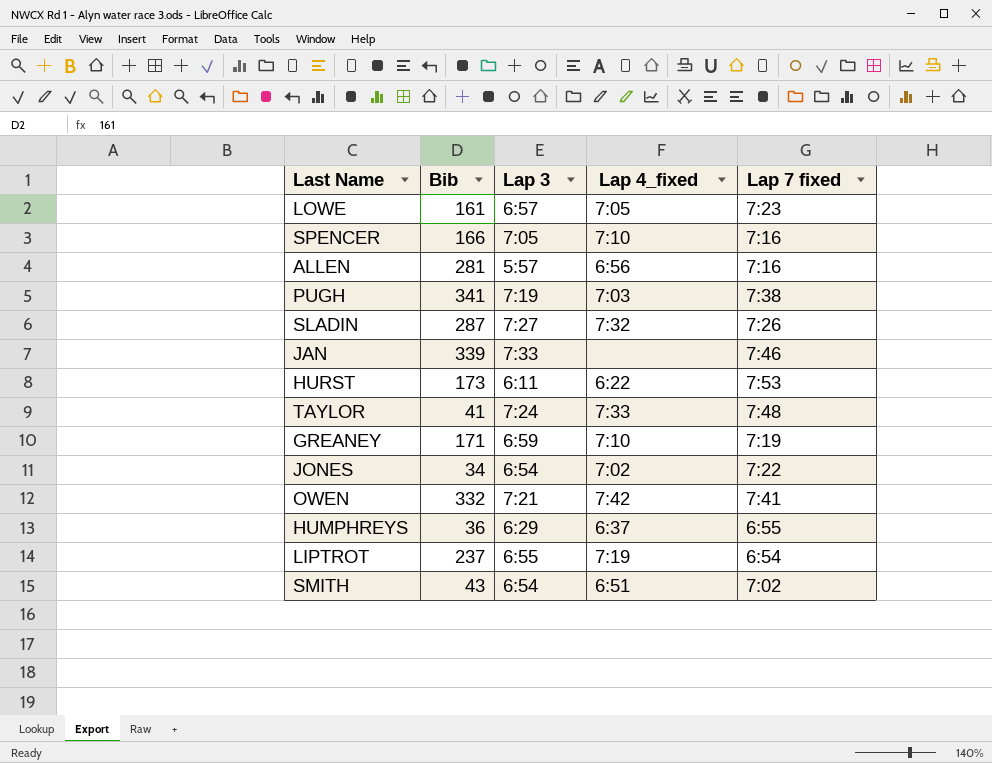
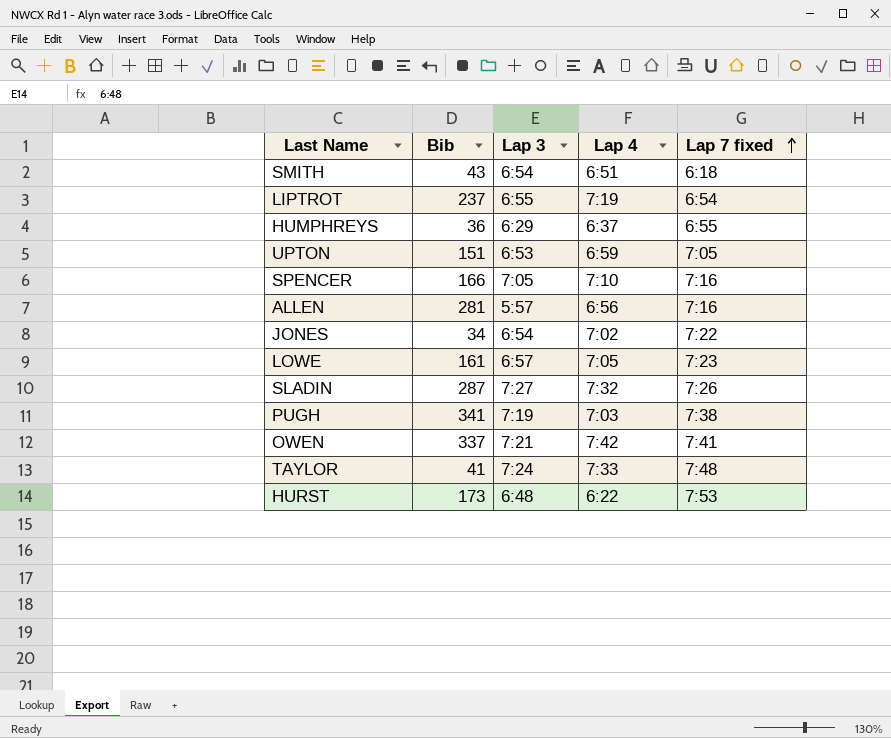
row order: none -> Lap 7 fixed ascending
column name: Lap 4_fixed -> Lap 4
row JAN: 339 | 7:33 | none | 7:46 -> none
row GREANEY: 171 | 6:59 | 7:10 | 7:19 -> none
SMITH | Lap 7 fixed: 7:02 -> 6:18
row UPTON: none -> 151 | 6:53 | 6:59 | 7:05
OWEN | Bib: 332 -> 337
HURST | Lap 3: 6:11 -> 6:48

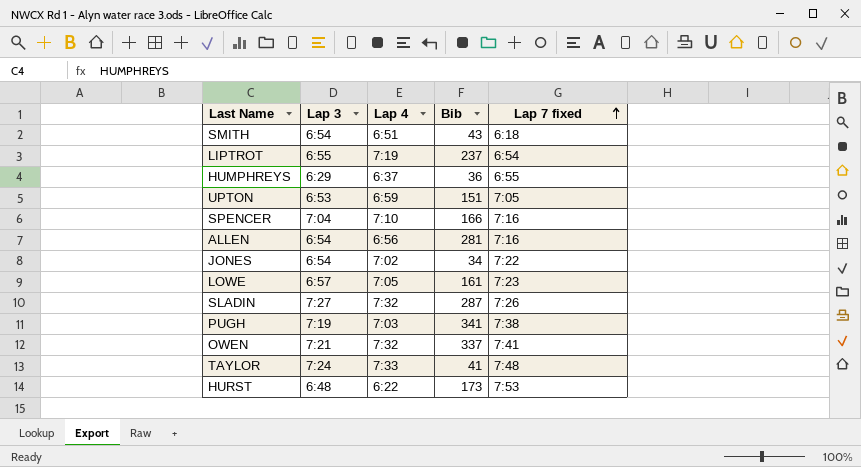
column Bib | position: 2 -> 4
SPENCER | Lap 3: 7:05 -> 7:04
ALLEN | Lap 3: 5:57 -> 6:54
OWEN | Lap 4: 7:42 -> 7:32

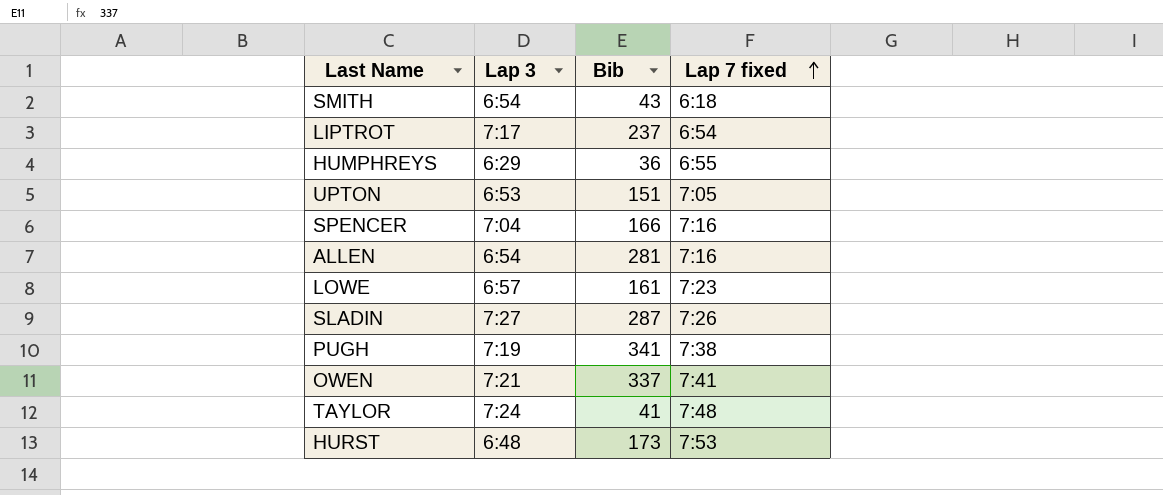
column Lap 4 | position: 3 -> none
row JONES: 6:54 | 7:02 | 34 | 7:22 -> none
LIPTROT | Lap 3: 6:55 -> 7:17

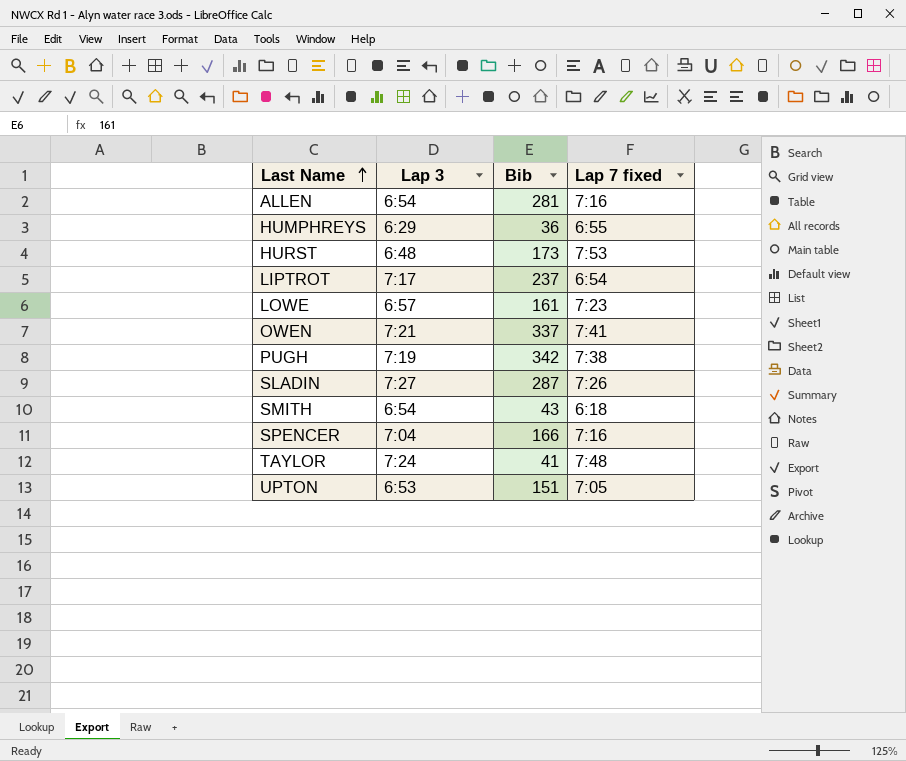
row order: Lap 7 fixed ascending -> Last Name ascending
PUGH | Bib: 341 -> 342

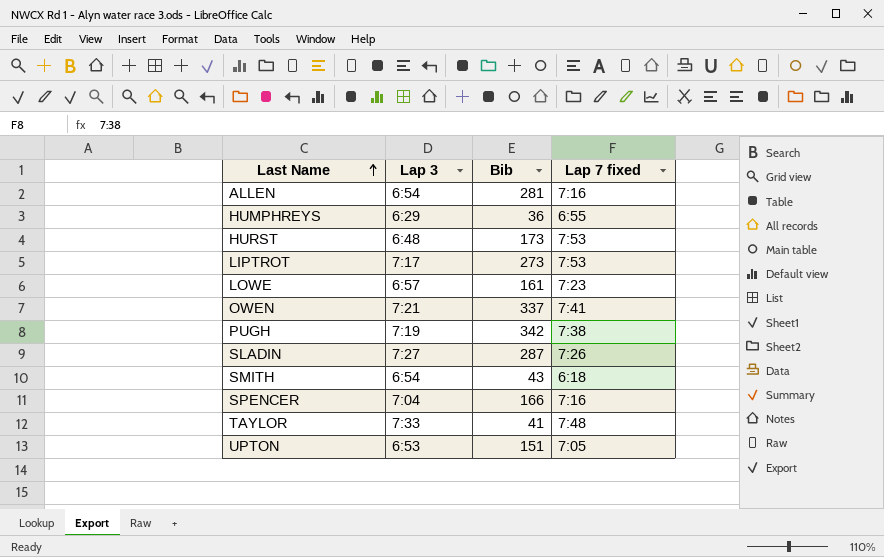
LIPTROT | Bib: 237 -> 273
LIPTROT | Lap 7 fixed: 6:54 -> 7:53
TAYLOR | Lap 3: 7:24 -> 7:33

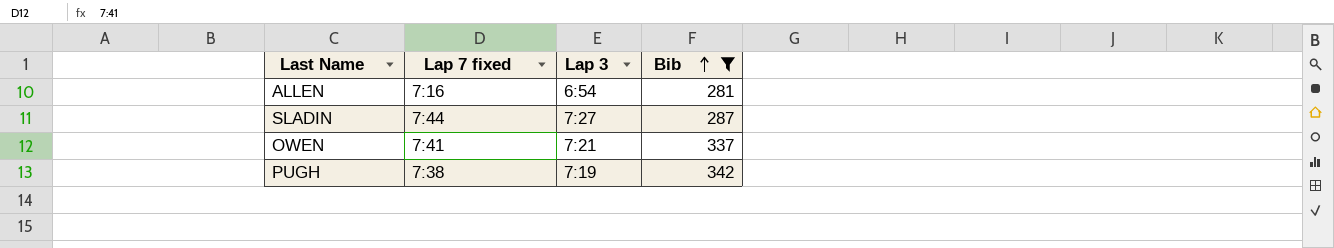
filter: none -> Bib >= 281
row order: Last Name ascending -> Bib ascending
column Lap 7 fixed | position: 4 -> 2
SLADIN | Lap 7 fixed: 7:26 -> 7:44

